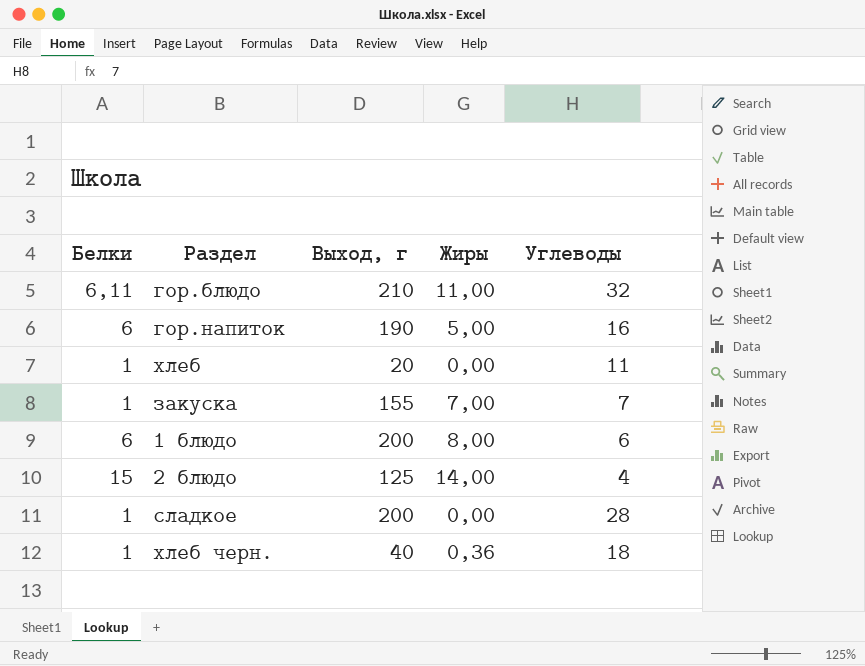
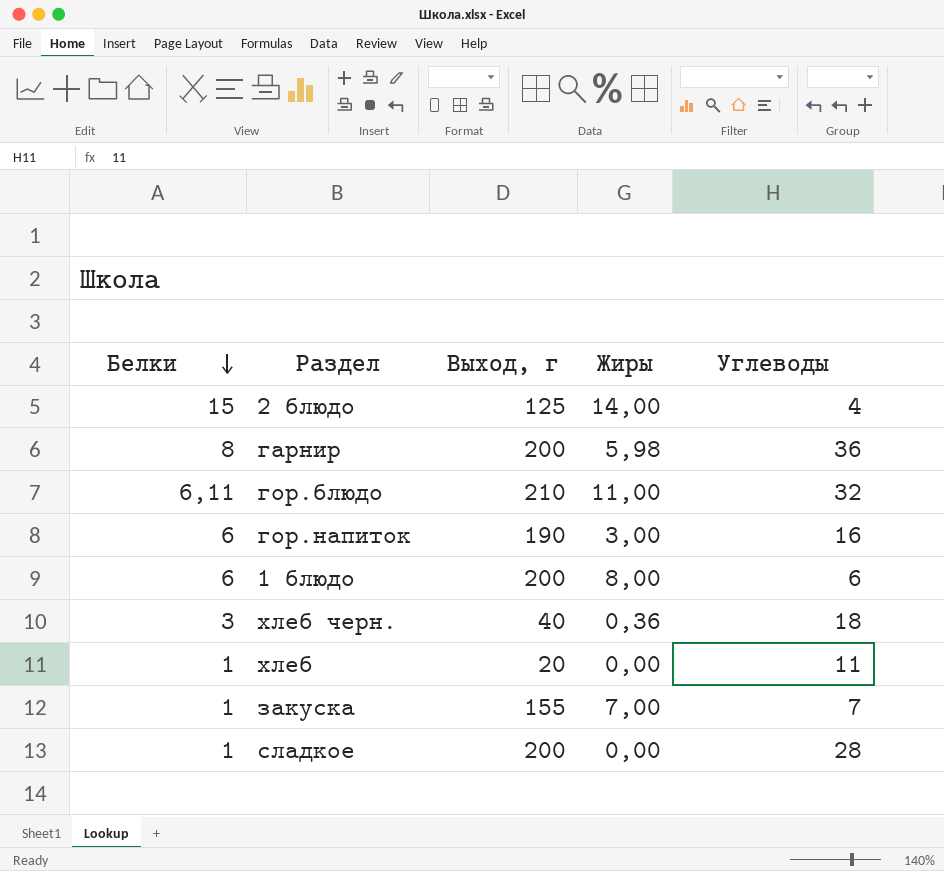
row order: none -> Белки descending
row гарнир: none -> 8 | 200 | 5,98 | 36
гор.напиток | Жиры: 5,00 -> 3,00
хлеб черн. | Белки: 1 -> 3

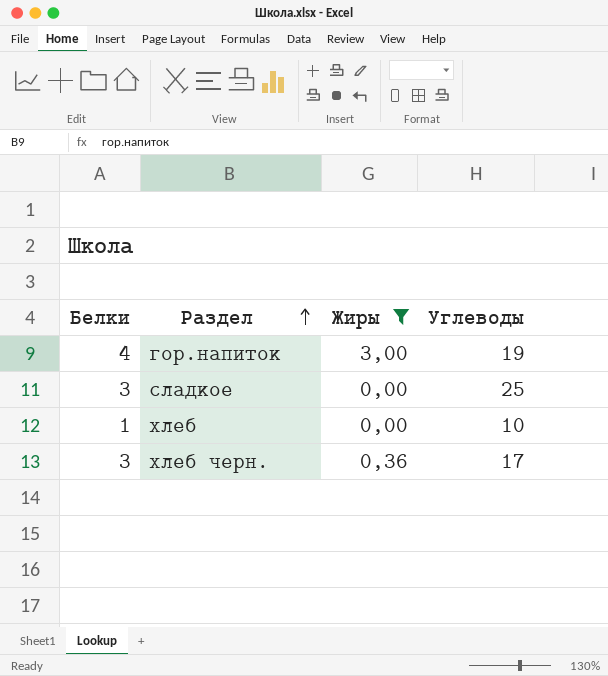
filter: none -> Жиры <= 3,00
row order: Белки descending -> Раздел ascending
column Выход, г | position: 3 -> none
гор.напиток | Белки: 6 -> 4
гор.напиток | Углеводы: 16 -> 19
сладкое | Белки: 1 -> 3
сладкое | Углеводы: 28 -> 25
хлеб | Углеводы: 11 -> 10
хлеб черн. | Углеводы: 18 -> 17

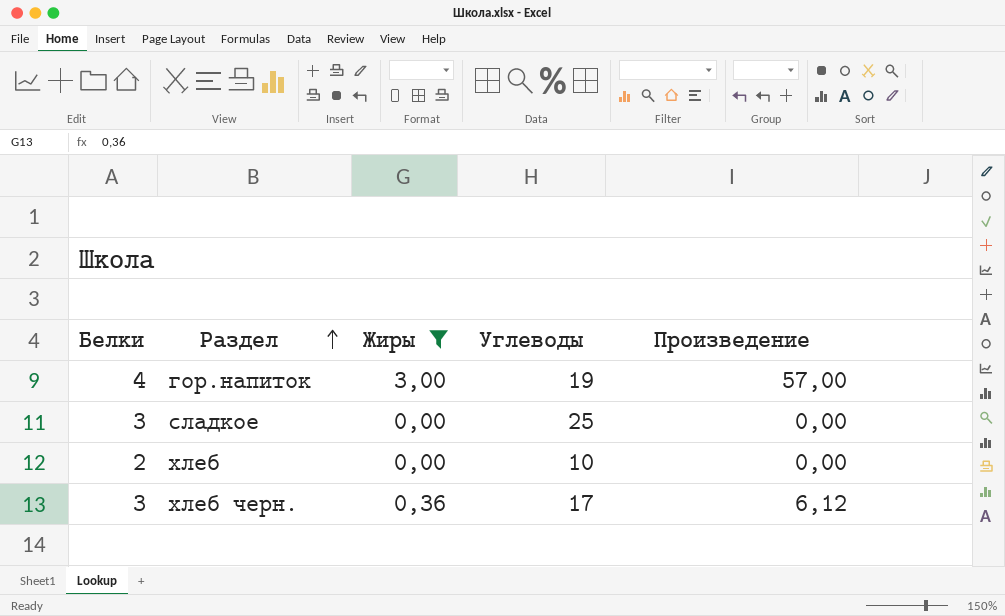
column Произведение | formula: none -> [Жиры] * [Углеводы]
хлеб | Белки: 1 -> 2

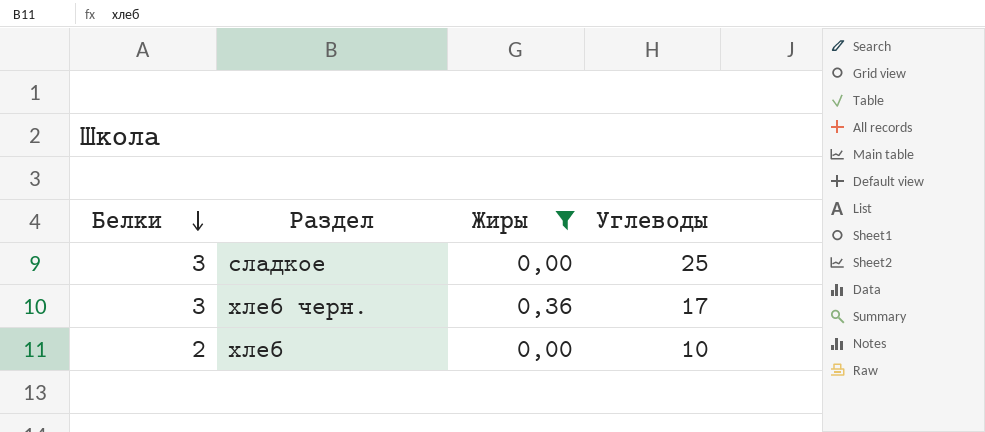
row order: Раздел ascending -> Белки descending
column Произведение | formula: [Жиры] * [Углеводы] -> none
row гор.напиток: 4 | 3,00 | 19 | 57,00 -> none

